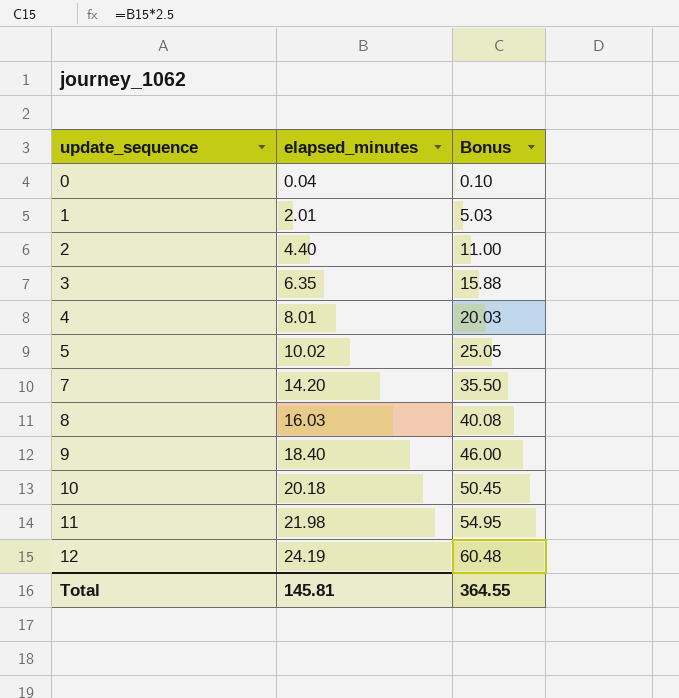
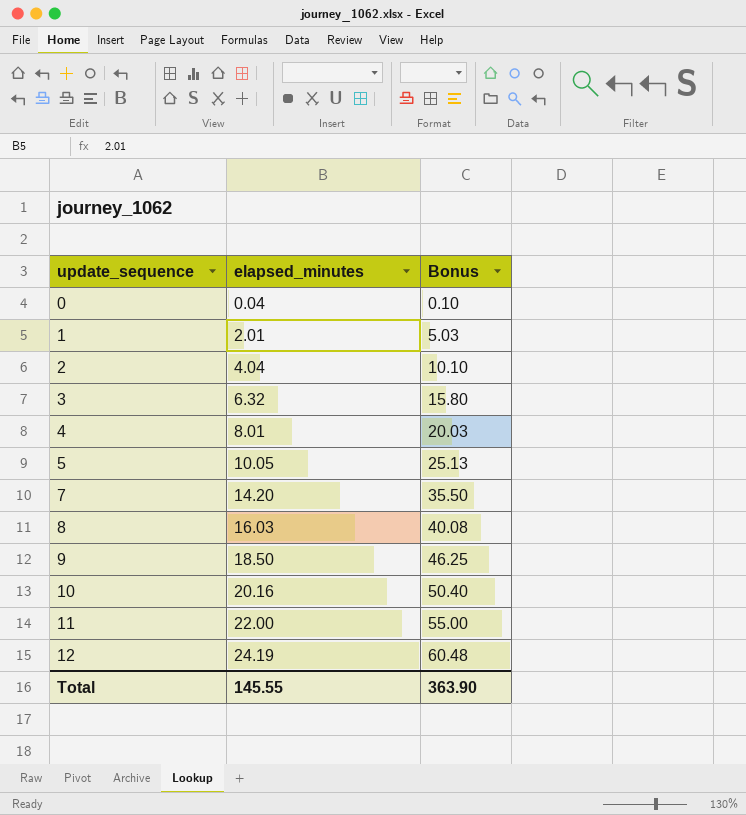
2 | elapsed_minutes: 4.40 -> 4.04
2 | Bonus: 11.00 -> 10.10
3 | elapsed_minutes: 6.35 -> 6.32
3 | Bonus: 15.88 -> 15.80
5 | elapsed_minutes: 10.02 -> 10.05
5 | Bonus: 25.05 -> 25.13
9 | elapsed_minutes: 18.40 -> 18.50
9 | Bonus: 46.00 -> 46.25
10 | elapsed_minutes: 20.18 -> 20.16
10 | Bonus: 50.45 -> 50.40
11 | elapsed_minutes: 21.98 -> 22.00
11 | Bonus: 54.95 -> 55.00
Total | elapsed_minutes: 145.81 -> 145.55
Total | Bonus: 364.55 -> 363.90

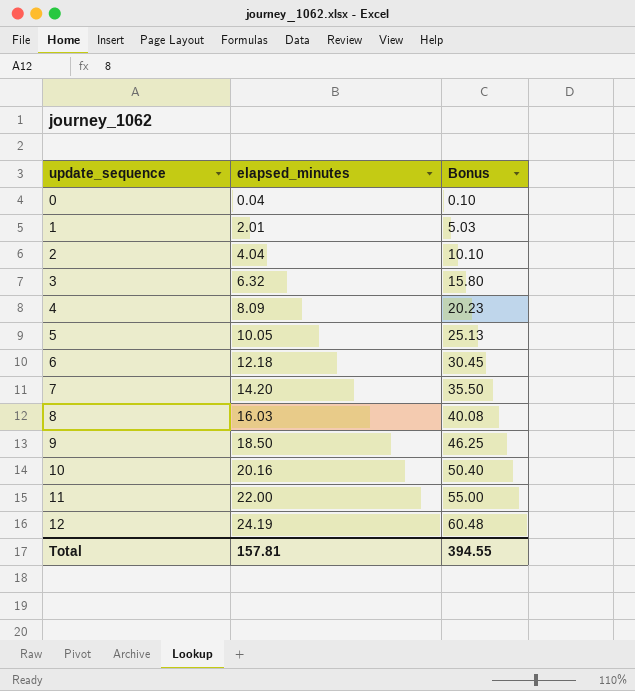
4 | elapsed_minutes: 8.01 -> 8.09
4 | Bonus: 20.03 -> 20.23
row 6: none -> 12.18 | 30.45
Total | elapsed_minutes: 145.55 -> 157.81
Total | Bonus: 363.90 -> 394.55

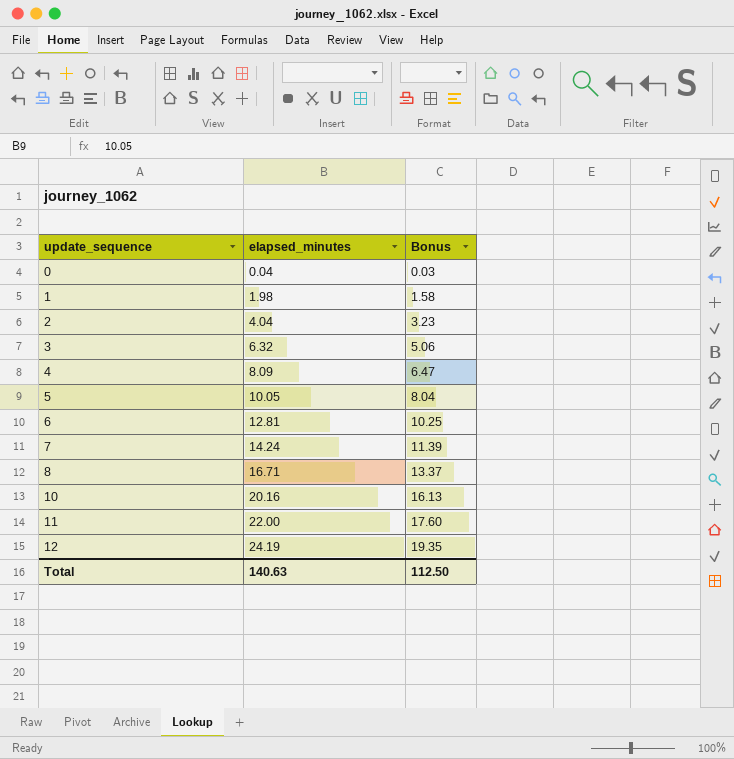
column Bonus | formula: [elapsed_minutes] * 2.5 -> [elapsed_minutes] * 0.8
row 9: 18.50 | 46.25 -> none
1 | elapsed_minutes: 2.01 -> 1.98
6 | elapsed_minutes: 12.18 -> 12.81
7 | elapsed_minutes: 14.20 -> 14.24
8 | elapsed_minutes: 16.03 -> 16.71
Total | elapsed_minutes: 157.81 -> 140.63
Total | Bonus: 394.55 -> 112.50

